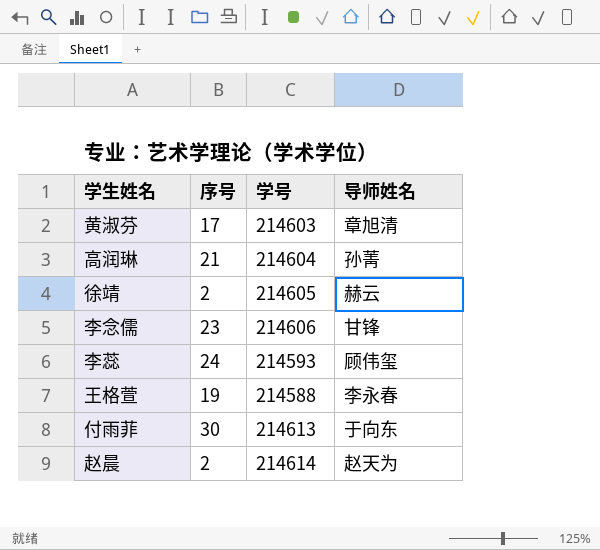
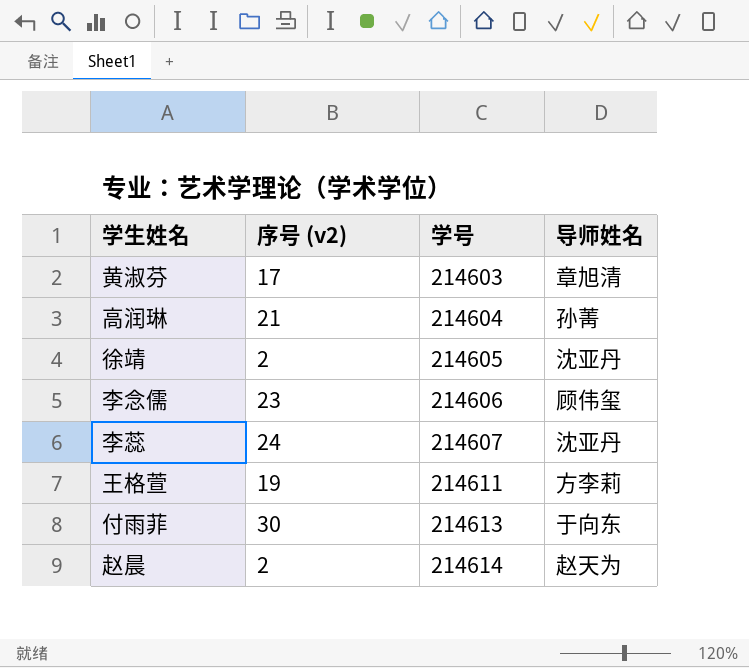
column name: 序号 -> 序号 (v2)
徐靖 | 导师姓名: 赫云 -> 沈亚丹
李念儒 | 导师姓名: 甘锋 -> 顾伟玺
李蕊 | 学号: 214593 -> 214607
李蕊 | 导师姓名: 顾伟玺 -> 沈亚丹
王格萱 | 学号: 214588 -> 214611
王格萱 | 导师姓名: 李永春 -> 方李莉

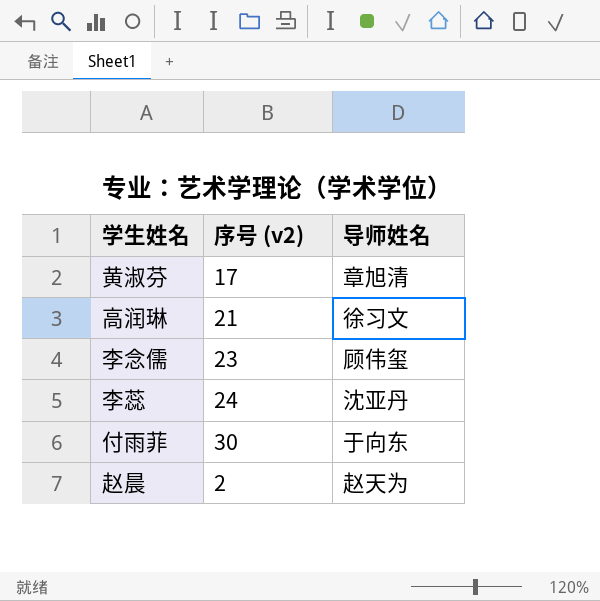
column 学号 | position: 3 -> none
row 徐靖: 2 | 214605 | 沈亚丹 -> none
row 王格萱: 19 | 214611 | 方李莉 -> none
高润琳 | 导师姓名: 孙菁 -> 徐习文

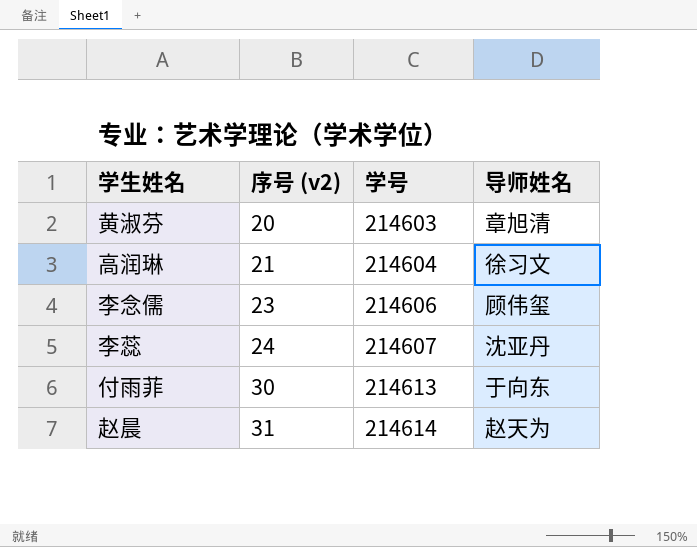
column 学号 | position: none -> 3
黄淑芬 | 序号 (v2): 17 -> 20
赵晨 | 序号 (v2): 2 -> 31

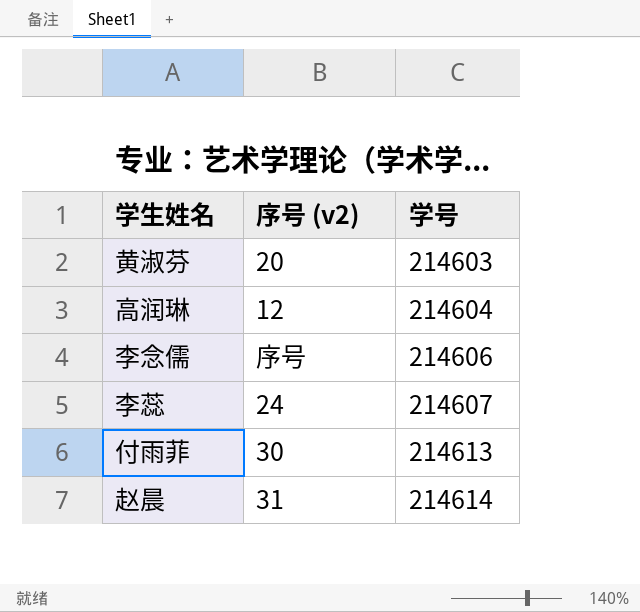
column 导师姓名 | position: 4 -> none
高润琳 | 序号 (v2): 21 -> 12
李念儒 | 序号 (v2): 23 -> 序号

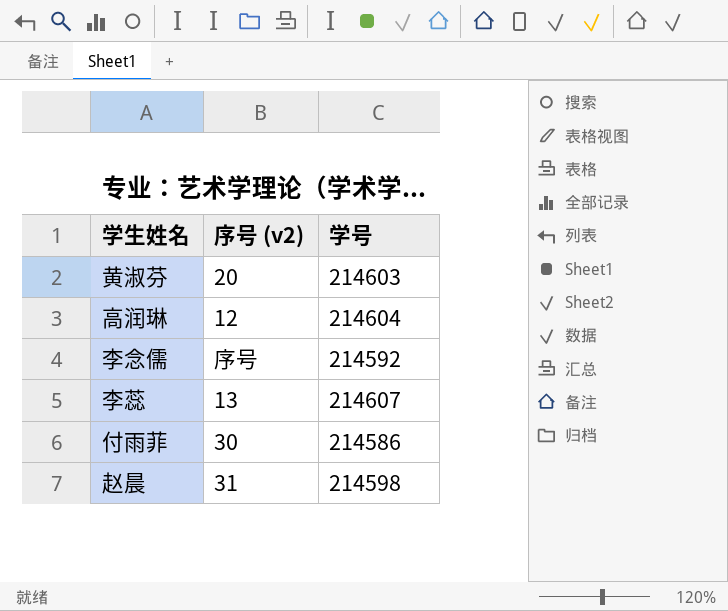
李念儒 | 学号: 214606 -> 214592
李蕊 | 序号 (v2): 24 -> 13
付雨菲 | 学号: 214613 -> 214586
赵晨 | 学号: 214614 -> 214598

